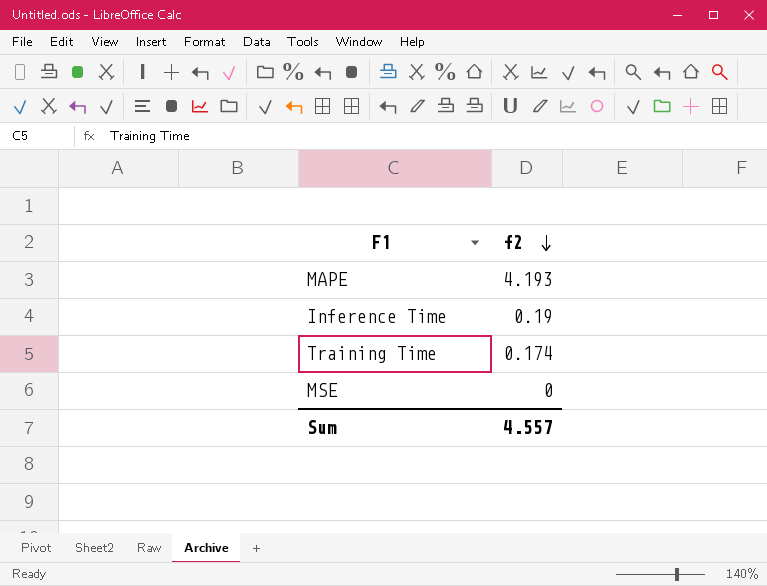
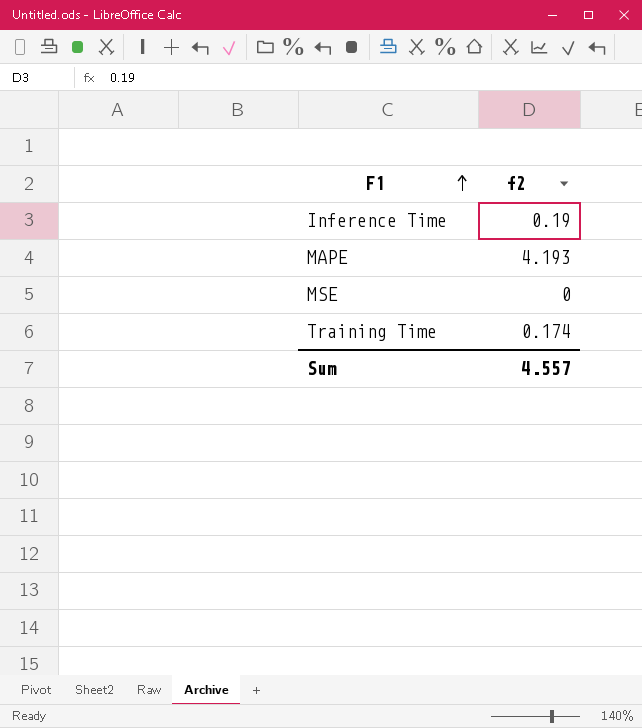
row order: f2 descending -> F1 ascending

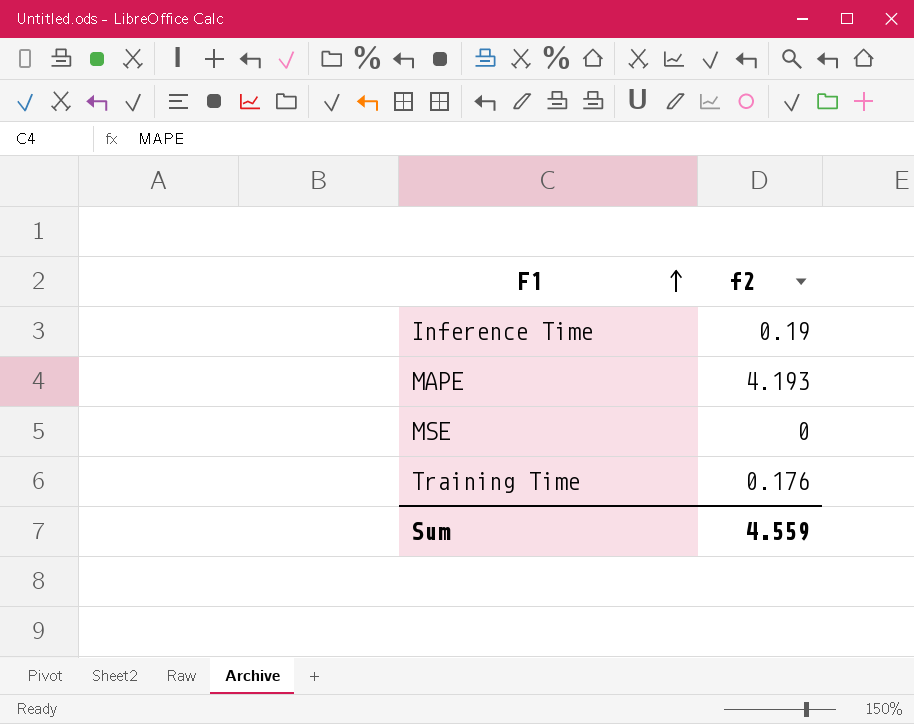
Training Time | f2: 0.174 -> 0.176
Sum | f2: 4.557 -> 4.559

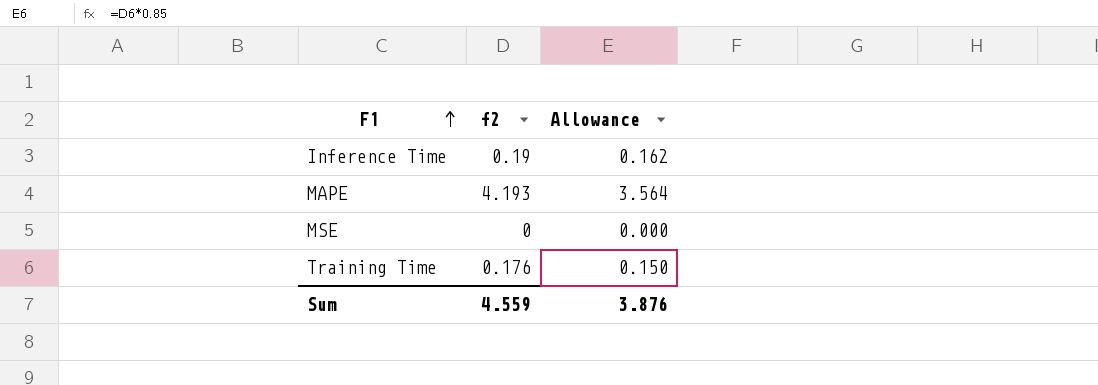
column Allowance | formula: none -> [f2] * 0.85

